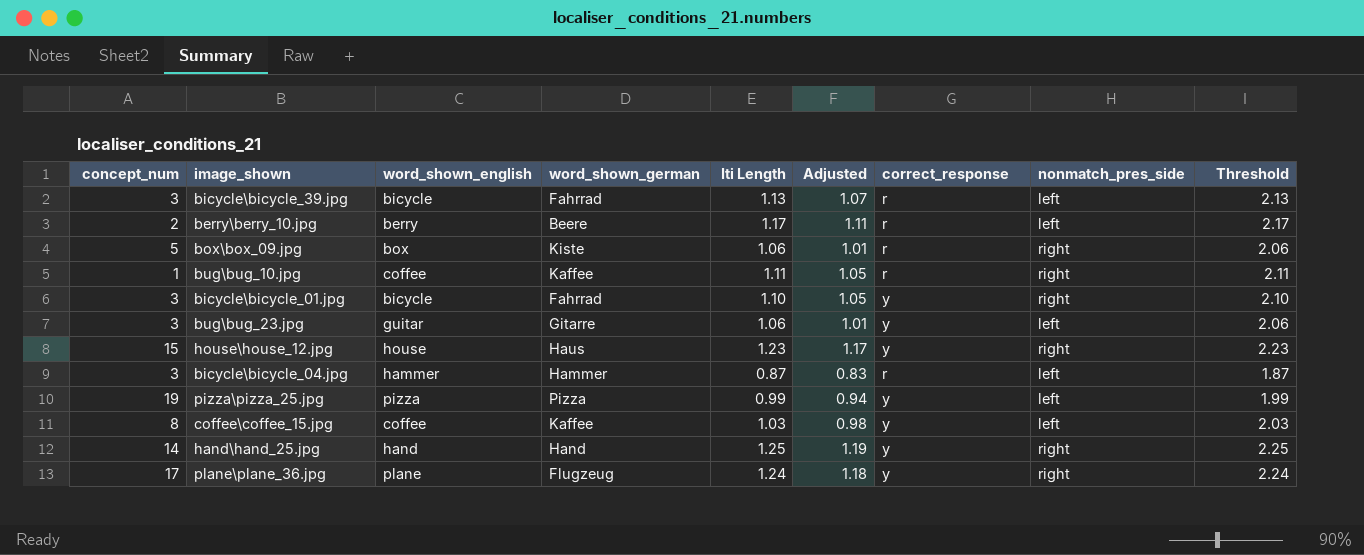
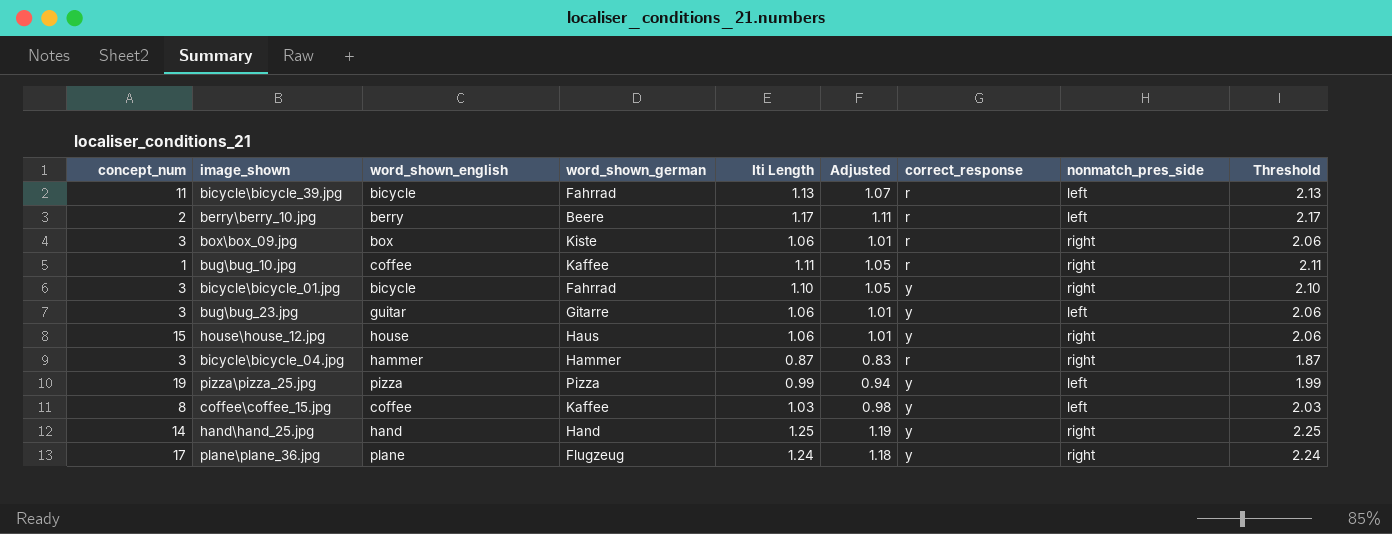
bicycle\bicycle_39.jpg | concept_num: 3 -> 11
box\box_09.jpg | concept_num: 5 -> 3
house\house_12.jpg | Iti Length: 1.23 -> 1.06
house\house_12.jpg | Adjusted: 1.17 -> 1.01
house\house_12.jpg | Threshold: 2.23 -> 2.06
bicycle\bicycle_04.jpg | nonmatch_pres_side: left -> right

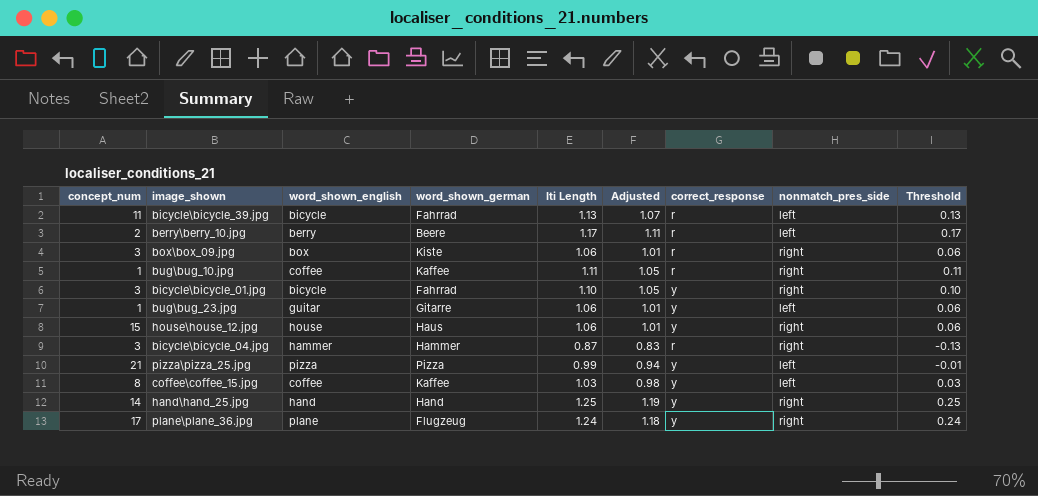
column Threshold | formula: [Iti Length] + 1 -> [Iti Length] - 1
bug\bug_23.jpg | concept_num: 3 -> 1
pizza\pizza_25.jpg | concept_num: 19 -> 21

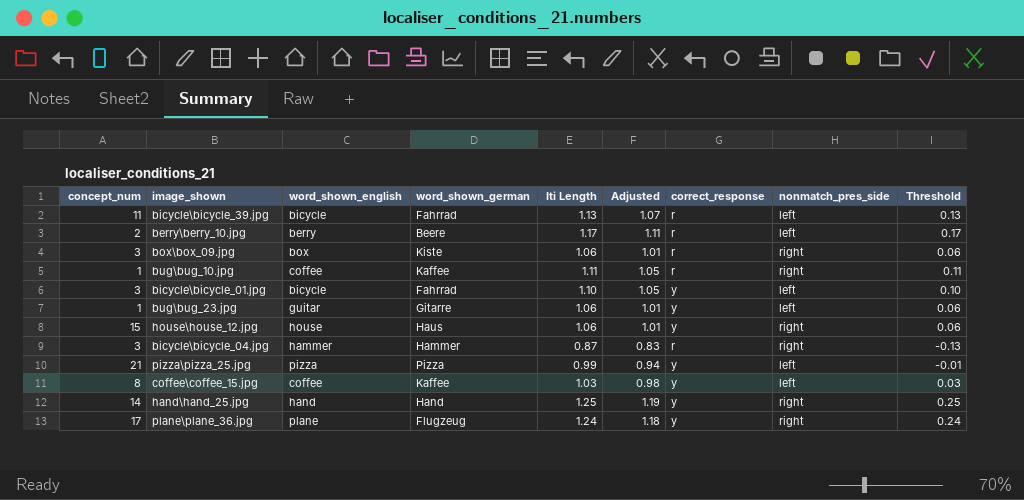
bicycle\bicycle_01.jpg | nonmatch_pres_side: right -> left

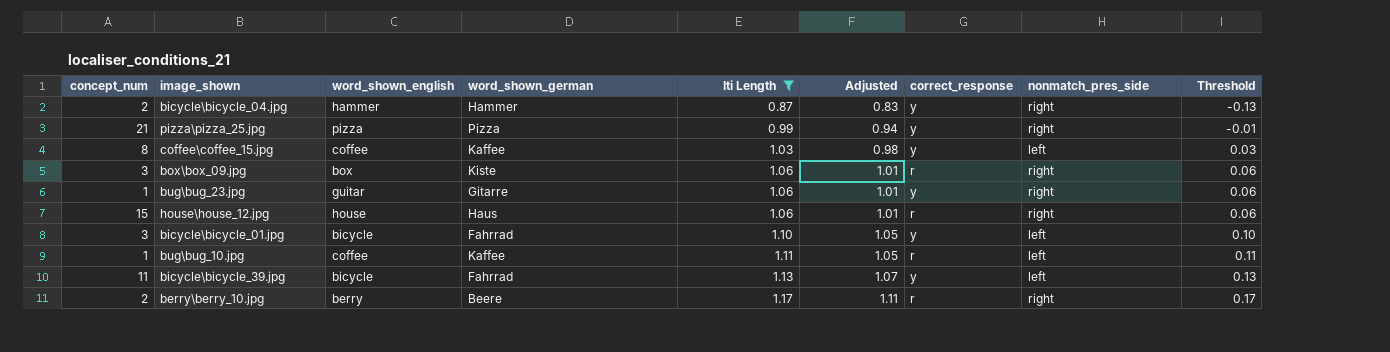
filter: none -> Iti Length <= 1.17
row order: none -> Iti Length ascending
bicycle\bicycle_04.jpg | concept_num: 3 -> 2
bicycle\bicycle_04.jpg | correct_response: r -> y
pizza\pizza_25.jpg | nonmatch_pres_side: left -> right
bug\bug_23.jpg | nonmatch_pres_side: left -> right
house\house_12.jpg | correct_response: y -> r
bug\bug_10.jpg | nonmatch_pres_side: right -> left
bicycle\bicycle_39.jpg | correct_response: r -> y
berry\berry_10.jpg | nonmatch_pres_side: left -> right

